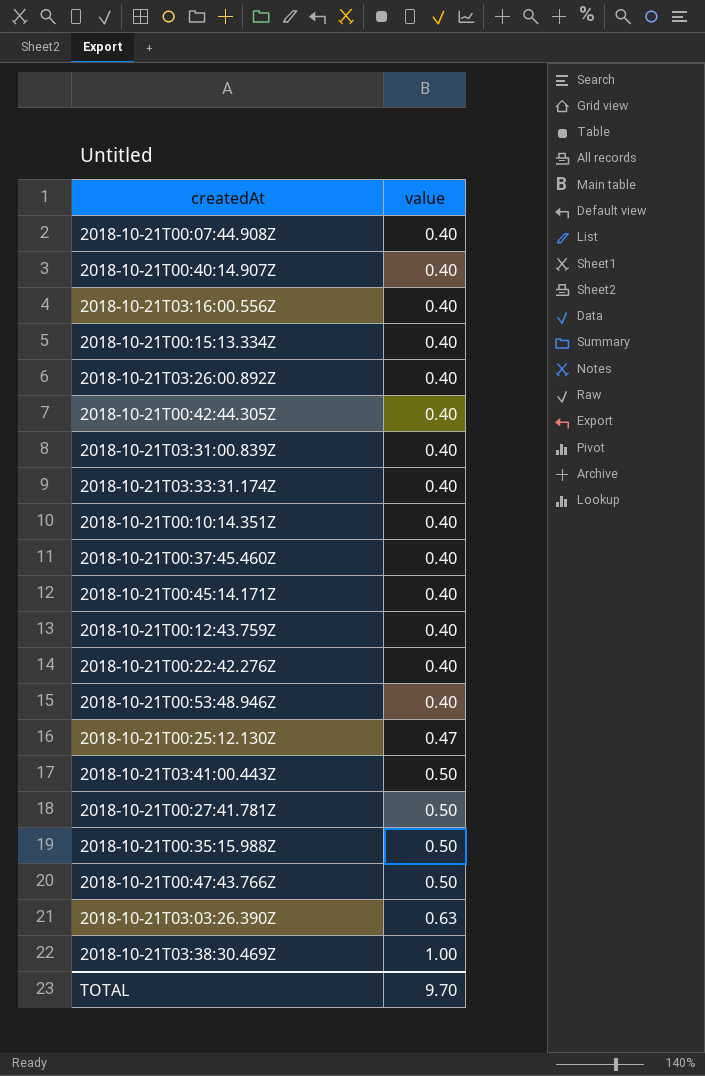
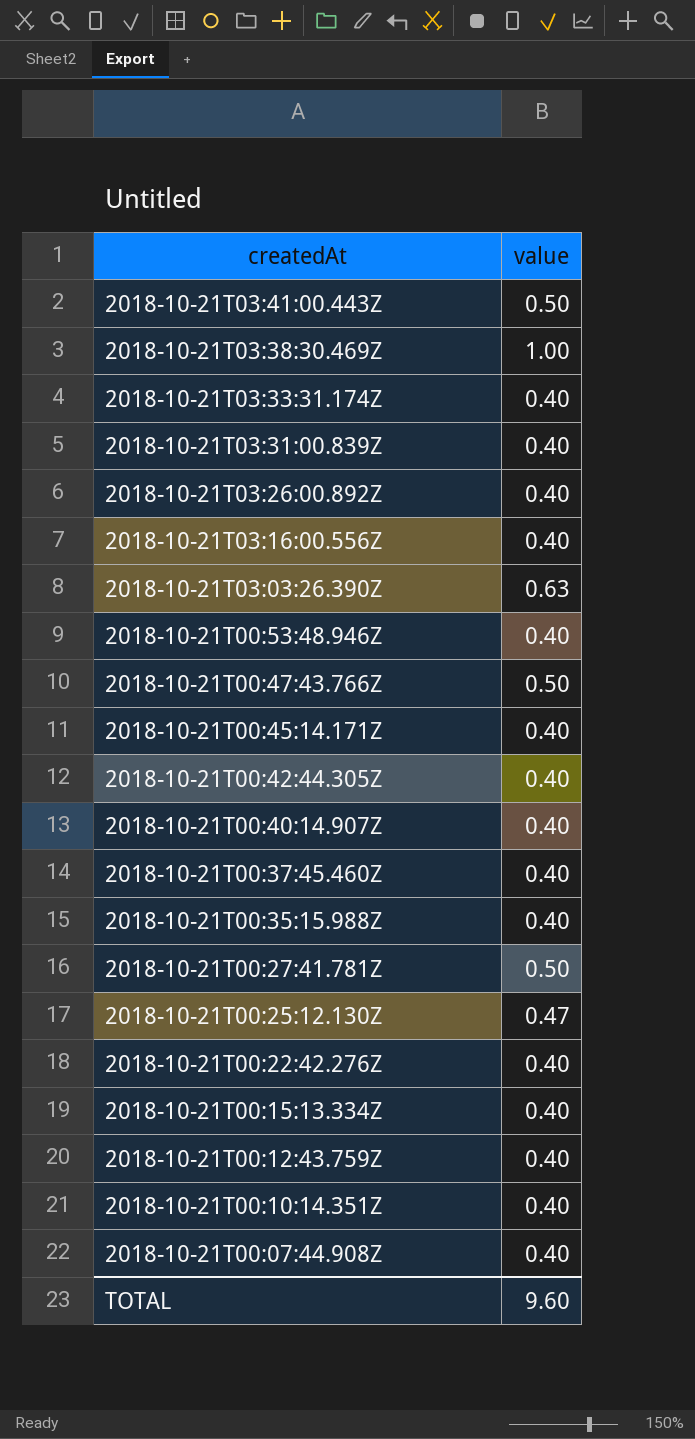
row order: value ascending -> createdAt descending
2018-10-21T00:35:15.988Z | value: 0.50 -> 0.40
TOTAL | value: 9.70 -> 9.60

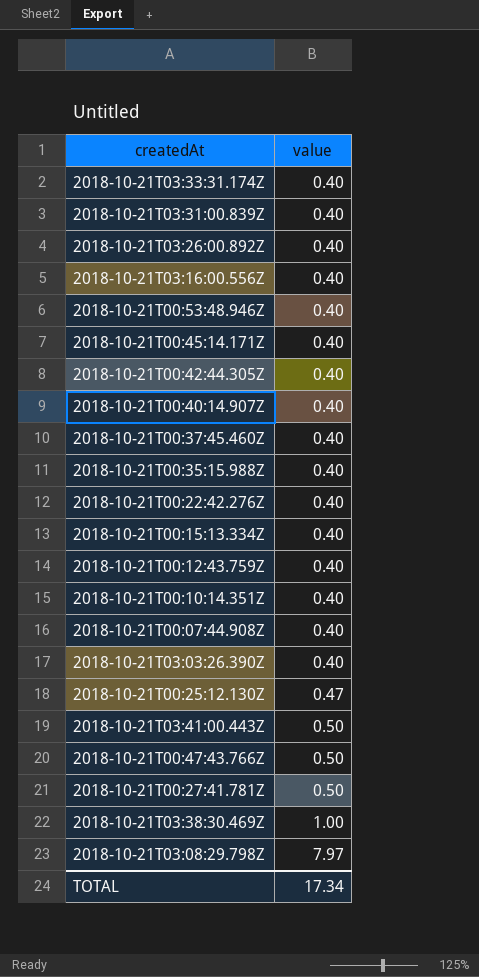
row order: createdAt descending -> value ascending
2018-10-21T03:03:26.390Z | value: 0.63 -> 0.40
row 2018-10-21T03:08:29.798Z: none -> 7.97
TOTAL | value: 9.60 -> 17.34

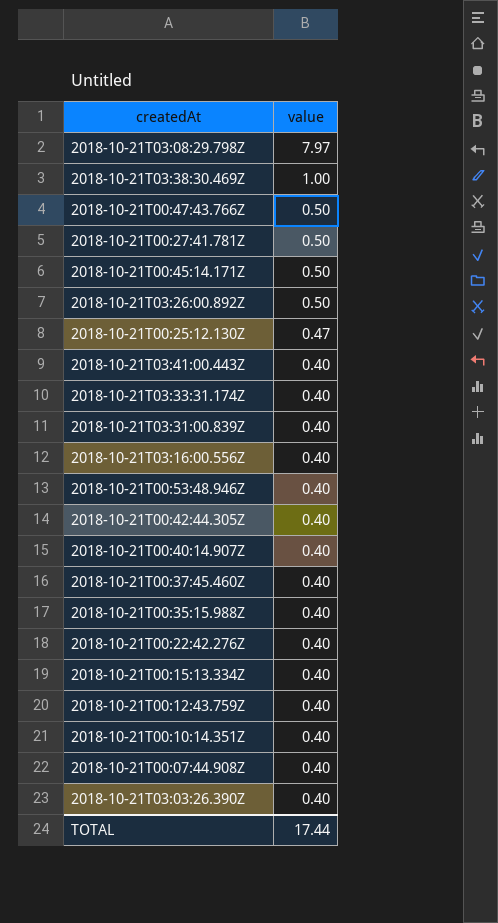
row order: value ascending -> value descending
2018-10-21T00:45:14.171Z | value: 0.40 -> 0.50
2018-10-21T03:26:00.892Z | value: 0.40 -> 0.50
2018-10-21T03:41:00.443Z | value: 0.50 -> 0.40
TOTAL | value: 17.34 -> 17.44

